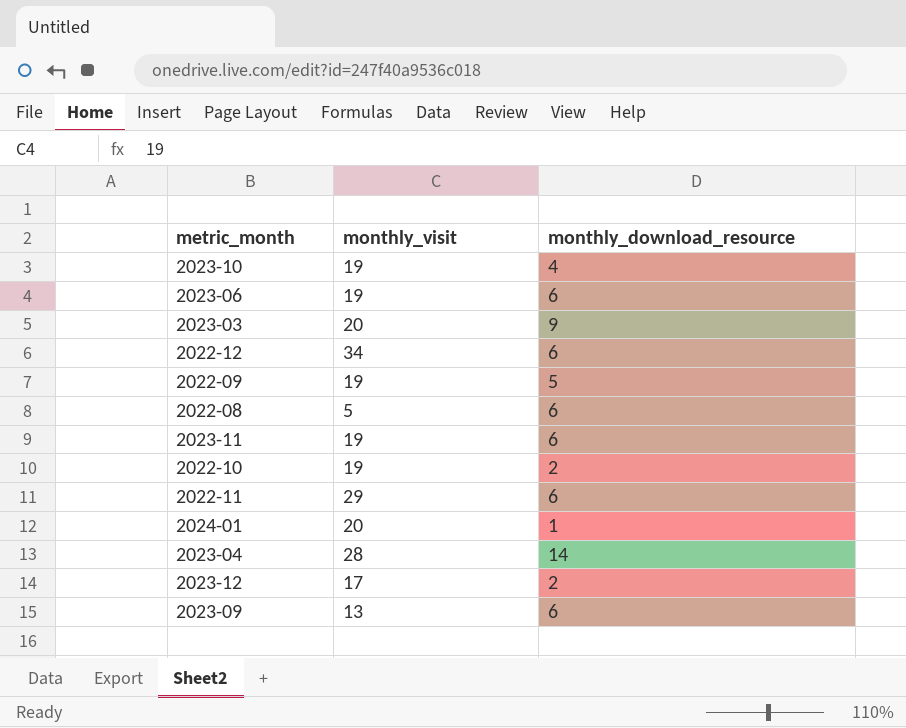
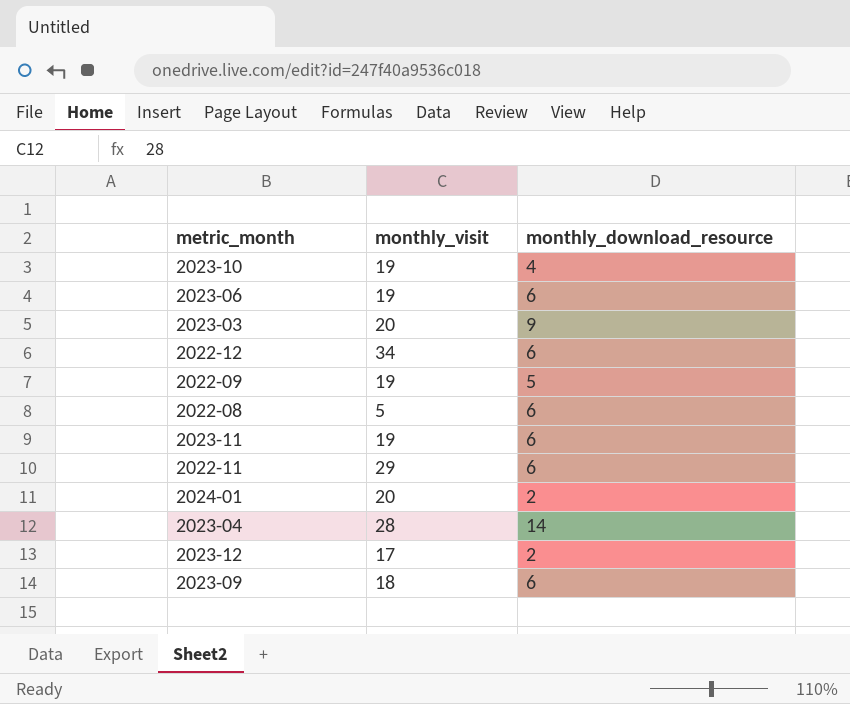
row 2022-10: 19 | 2 -> none
2024-01 | monthly_download_resource: 1 -> 2
2023-09 | monthly_visit: 13 -> 18

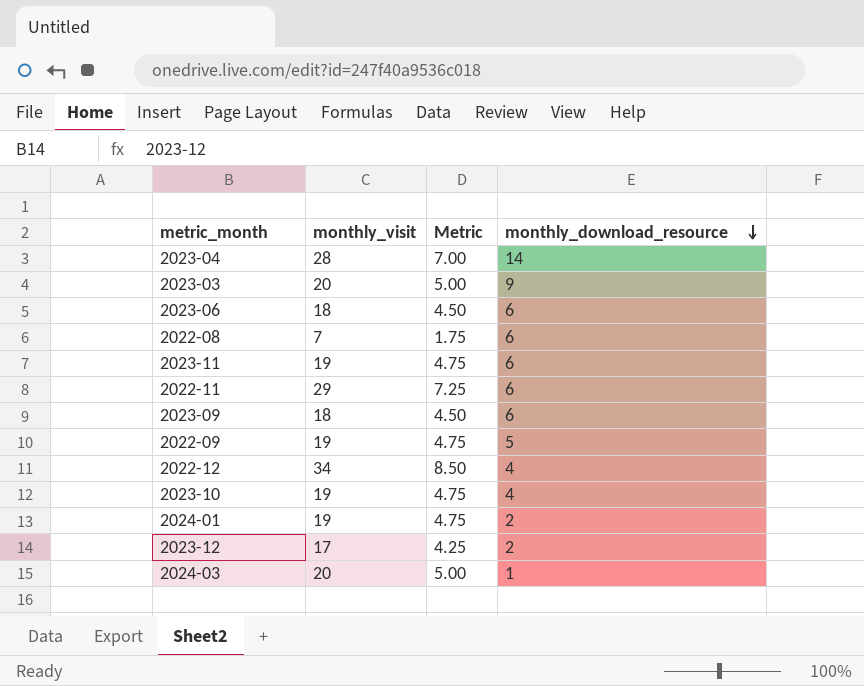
row order: none -> monthly_download_resource descending
column Metric | formula: none -> [monthly_visit] * 0.25
2023-06 | monthly_visit: 19 -> 18
2022-08 | monthly_visit: 5 -> 7
2022-12 | monthly_download_resource: 6 -> 4
2024-01 | monthly_visit: 20 -> 19
row 2024-03: none -> 20 | 5.00 | 1

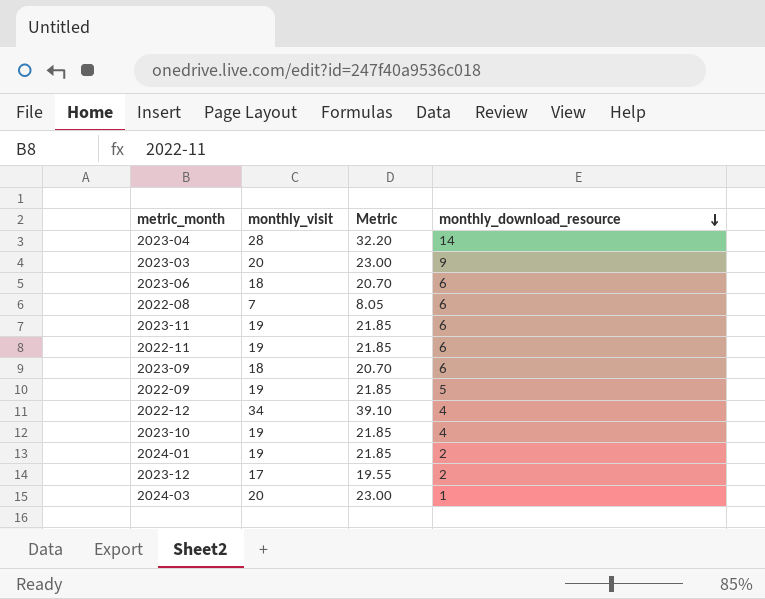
column Metric | formula: [monthly_visit] * 0.25 -> [monthly_visit] * 1.15
2022-11 | monthly_visit: 29 -> 19

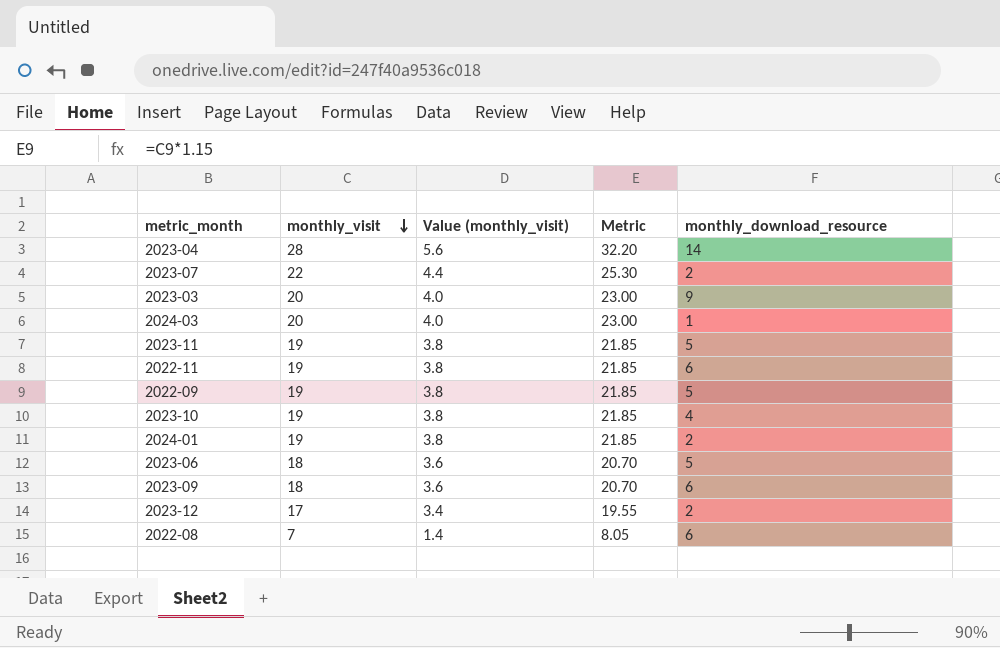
row order: monthly_download_resource descending -> monthly_visit descending
column Value (monthly_visit) | formula: none -> [monthly_visit] * 0.2
row 2022-12: 34 | 39.10 | 4 -> none
row 2023-07: none -> 22 | 4.4 | 25.30 | 2
2023-11 | monthly_download_resource: 6 -> 5
2023-06 | monthly_download_resource: 6 -> 5

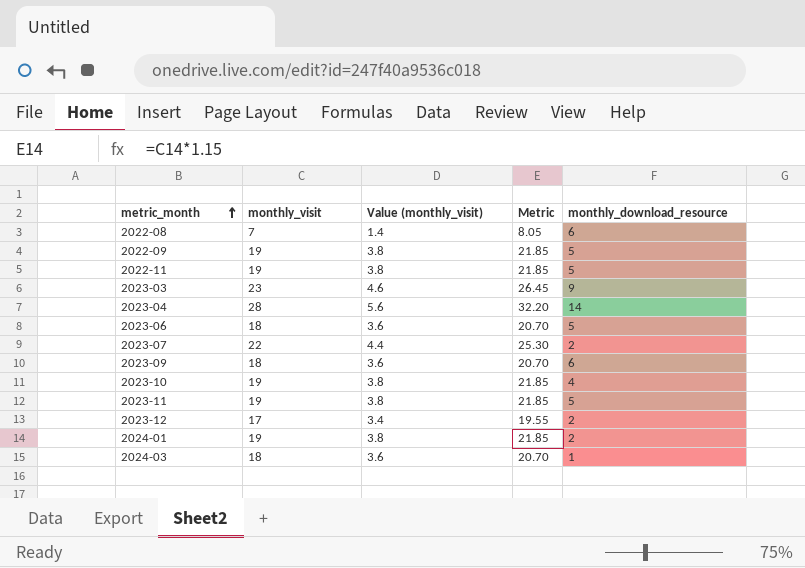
row order: monthly_visit descending -> metric_month ascending
2022-11 | monthly_download_resource: 6 -> 5
2023-03 | monthly_visit: 20 -> 23
2023-03 | Value (monthly_visit): 4.0 -> 4.6
2023-03 | Metric: 23.00 -> 26.45
2024-03 | monthly_visit: 20 -> 18
2024-03 | Value (monthly_visit): 4.0 -> 3.6
2024-03 | Metric: 23.00 -> 20.70

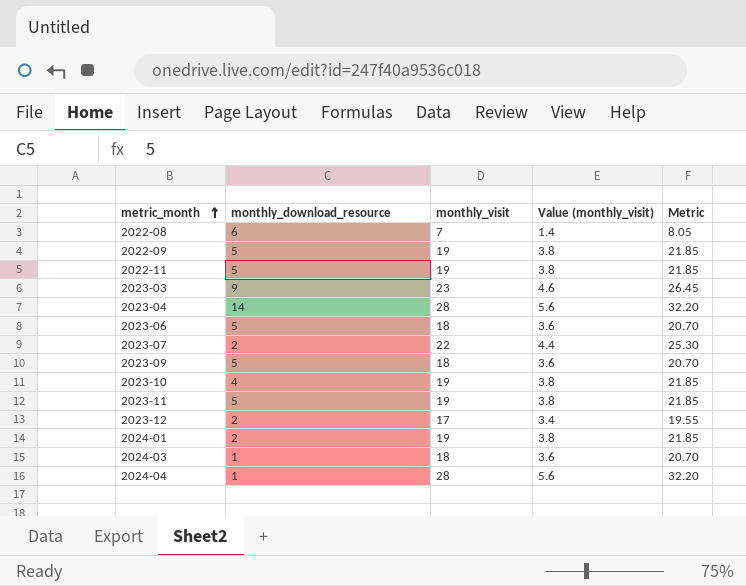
column monthly_download_resource | position: 5 -> 2
2023-09 | monthly_download_resource: 6 -> 5
row 2024-04: none -> 1 | 28 | 5.6 | 32.20

